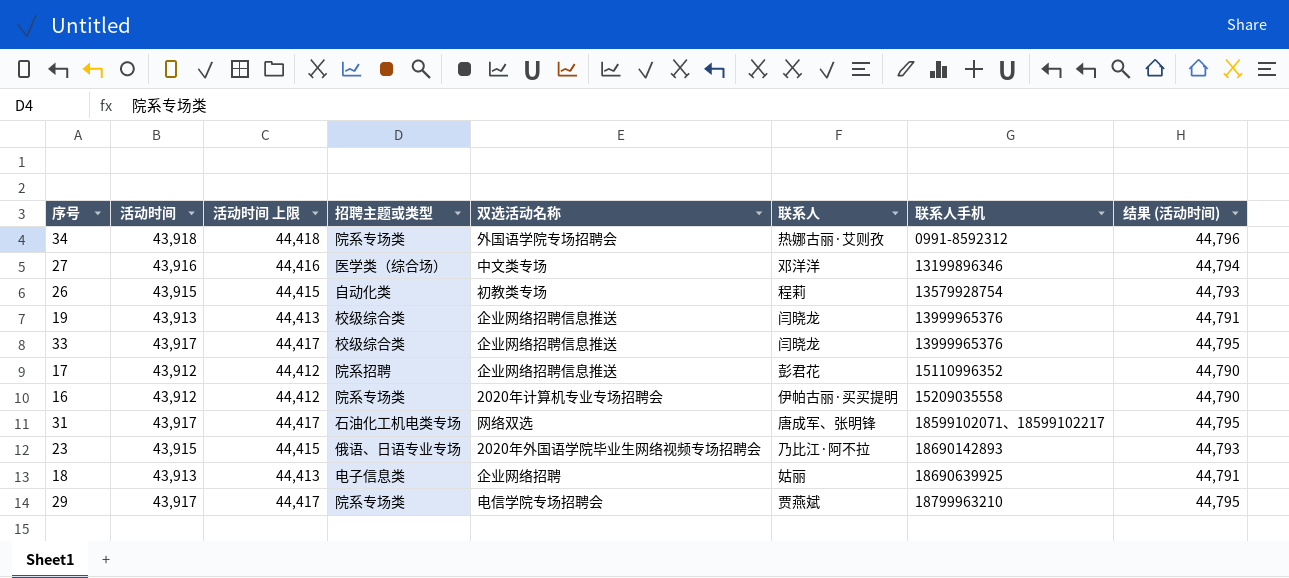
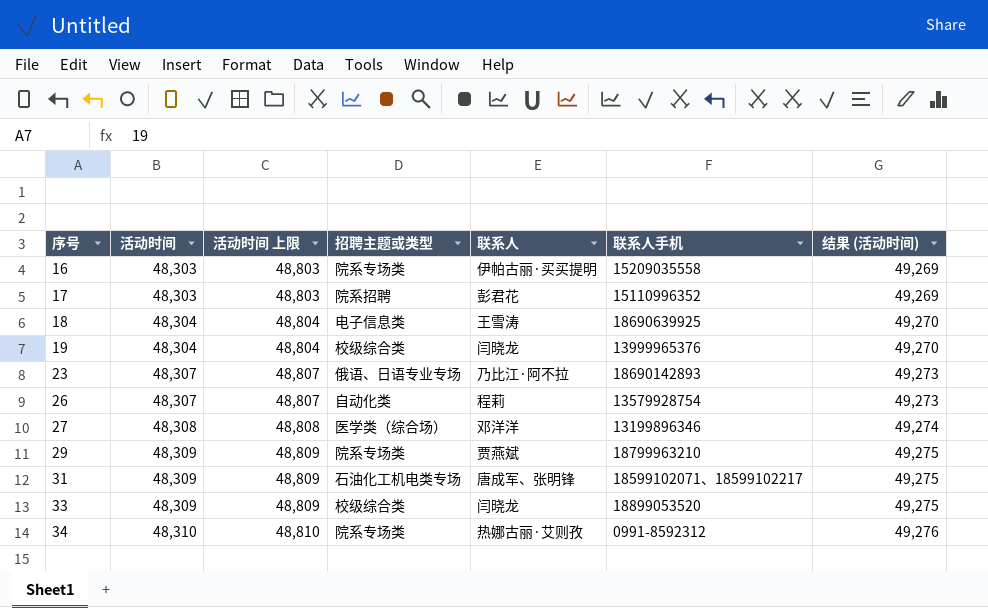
row order: 联系人手机 ascending -> 序号 ascending
column 双选活动名称 | position: 5 -> none
16 | 活动时间: 43,912 -> 48,303
16 | 活动时间 上限: 44,412 -> 48,803
16 | 结果 (活动时间): 44,790 -> 49,269
17 | 活动时间: 43,912 -> 48,303
17 | 活动时间 上限: 44,412 -> 48,803
17 | 结果 (活动时间): 44,790 -> 49,269
18 | 活动时间: 43,913 -> 48,304
18 | 活动时间 上限: 44,413 -> 48,804
18 | 联系人: 姑丽 -> 王雪涛
18 | 结果 (活动时间): 44,791 -> 49,270
19 | 活动时间: 43,913 -> 48,304
19 | 活动时间 上限: 44,413 -> 48,804
19 | 结果 (活动时间): 44,791 -> 49,270
23 | 活动时间: 43,915 -> 48,307
23 | 活动时间 上限: 44,415 -> 48,807
23 | 结果 (活动时间): 44,793 -> 49,273
26 | 活动时间: 43,915 -> 48,307
26 | 活动时间 上限: 44,415 -> 48,807
26 | 结果 (活动时间): 44,793 -> 49,273
27 | 活动时间: 43,916 -> 48,308
27 | 活动时间 上限: 44,416 -> 48,808
27 | 结果 (活动时间): 44,794 -> 49,274
29 | 活动时间: 43,917 -> 48,309
29 | 活动时间 上限: 44,417 -> 48,809
29 | 结果 (活动时间): 44,795 -> 49,275
31 | 活动时间: 43,917 -> 48,309
31 | 活动时间 上限: 44,417 -> 48,809
31 | 结果 (活动时间): 44,795 -> 49,275
33 | 活动时间: 43,917 -> 48,309
33 | 活动时间 上限: 44,417 -> 48,809
33 | 联系人手机: 13999965376 -> 18899053520
33 | 结果 (活动时间): 44,795 -> 49,275
34 | 活动时间: 43,918 -> 48,310
34 | 活动时间 上限: 44,418 -> 48,810
34 | 结果 (活动时间): 44,796 -> 49,276

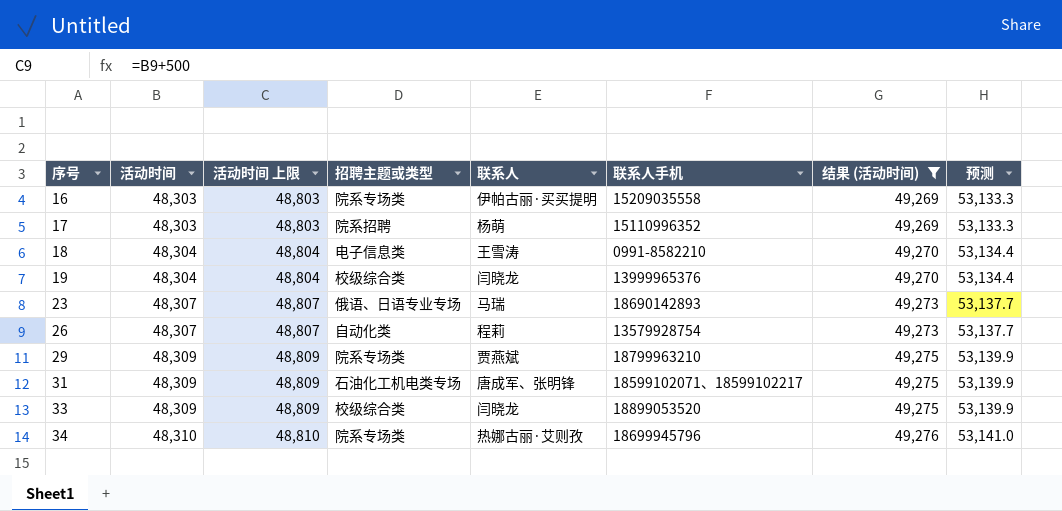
filter: none -> 结果 (活动时间) != 49,274
column 预测 | formula: none -> [活动时间] * 1.1
17 | 联系人: 彭君花 -> 杨萌
18 | 联系人手机: 18690639925 -> 0991-8582210
23 | 联系人: 乃比江·阿不拉 -> 马瑞
34 | 联系人手机: 0991-8592312 -> 18699945796

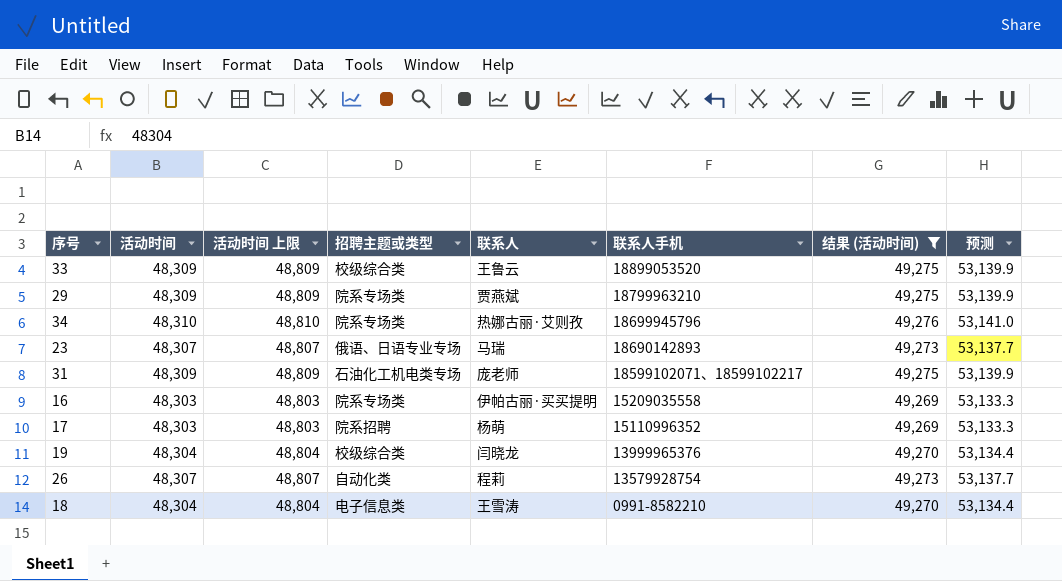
row order: 序号 ascending -> 联系人手机 descending
33 | 联系人: 闫晓龙 -> 王鲁云
31 | 联系人: 唐成军、张明锋 -> 庞老师

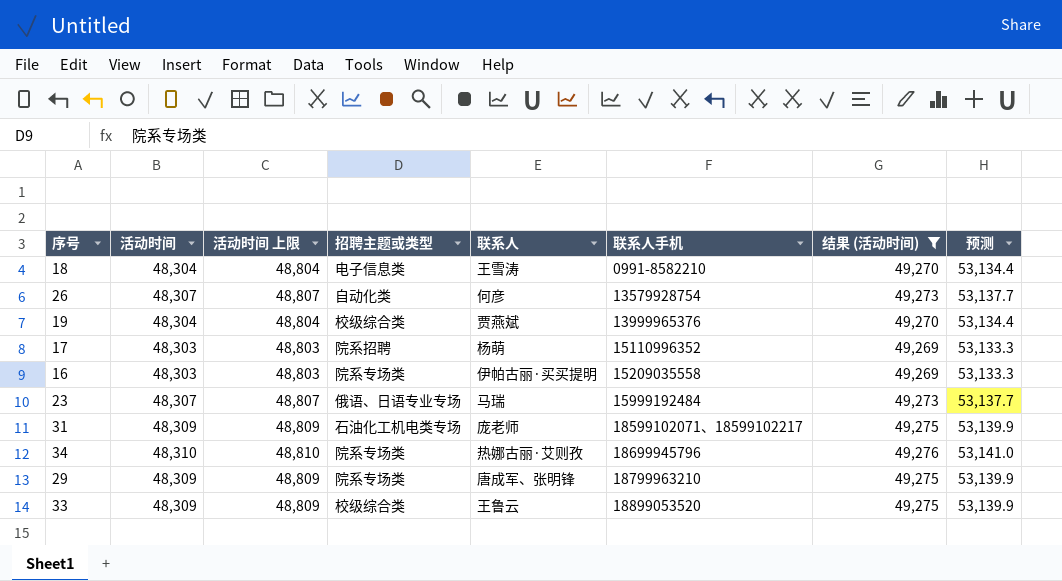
row order: 联系人手机 descending -> 联系人手机 ascending
26 | 联系人: 程莉 -> 何彦
19 | 联系人: 闫晓龙 -> 贾燕斌
23 | 联系人手机: 18690142893 -> 15999192484
29 | 联系人: 贾燕斌 -> 唐成军、张明锋

